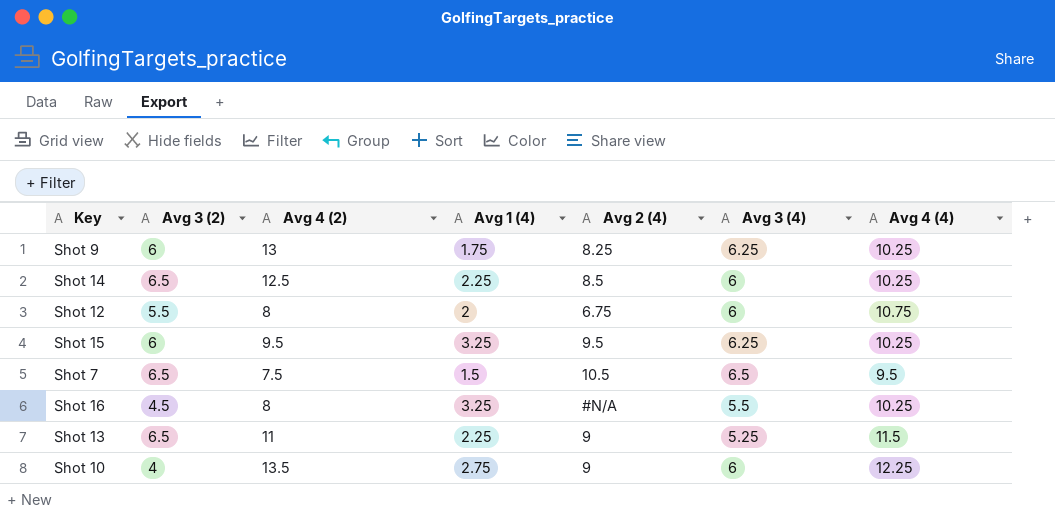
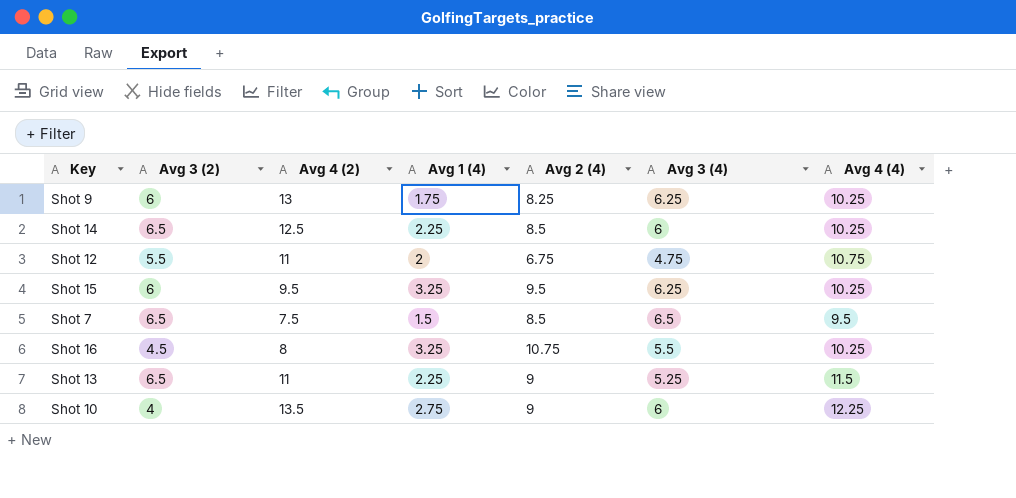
Shot 12 | Avg 4 (2): 8 -> 11
Shot 12 | Avg 3 (4): 6 -> 4.75
Shot 7 | Avg 2 (4): 10.5 -> 8.5
Shot 16 | Avg 2 (4): #N/A -> 10.75

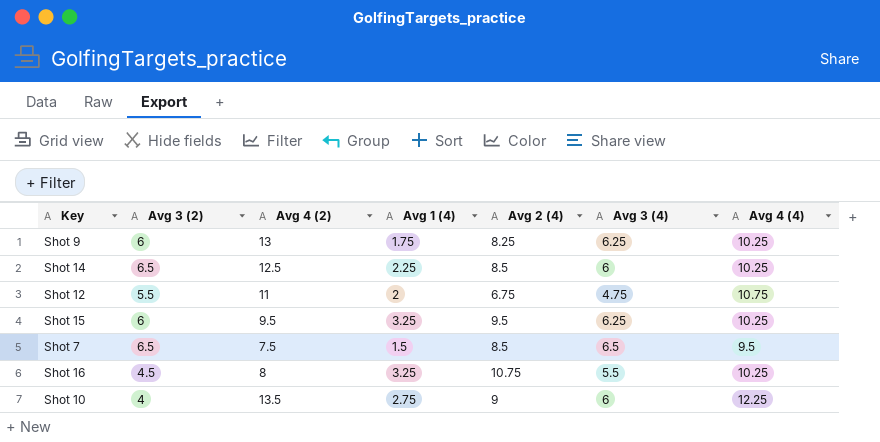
row Shot 13: 6.5 | 11 | 2.25 | 9 | 5.25 | 11.5 -> none

